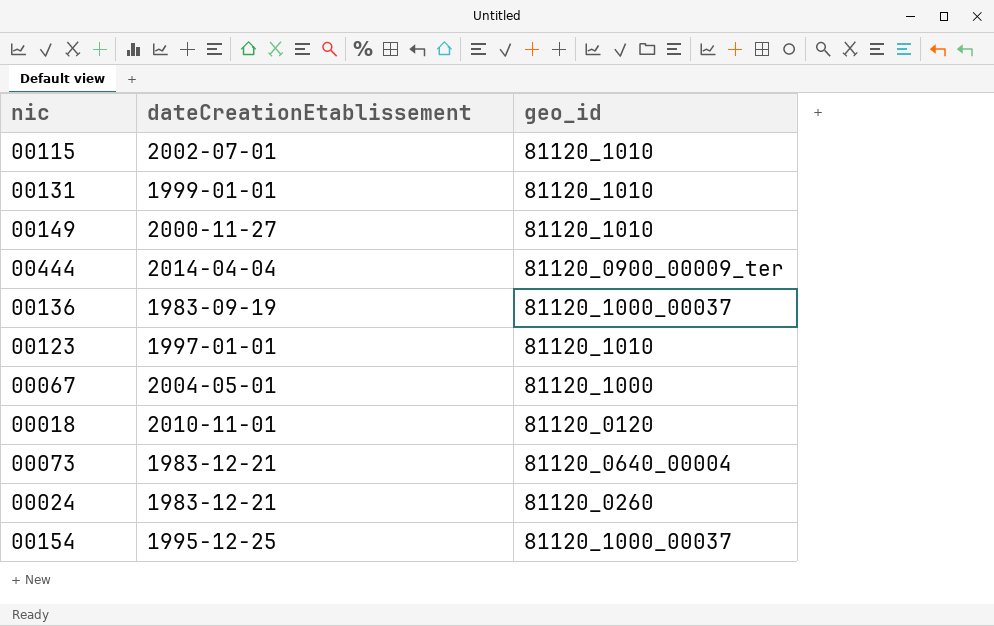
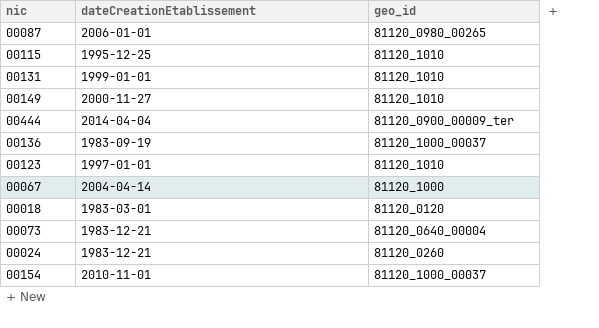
row 00087: none -> 2006-01-01 | 81120_0980_00265
00115 | dateCreationEtablissement: 2002-07-01 -> 1995-12-25
00067 | dateCreationEtablissement: 2004-05-01 -> 2004-04-14
00018 | dateCreationEtablissement: 2010-11-01 -> 1983-03-01
00154 | dateCreationEtablissement: 1995-12-25 -> 2010-11-01

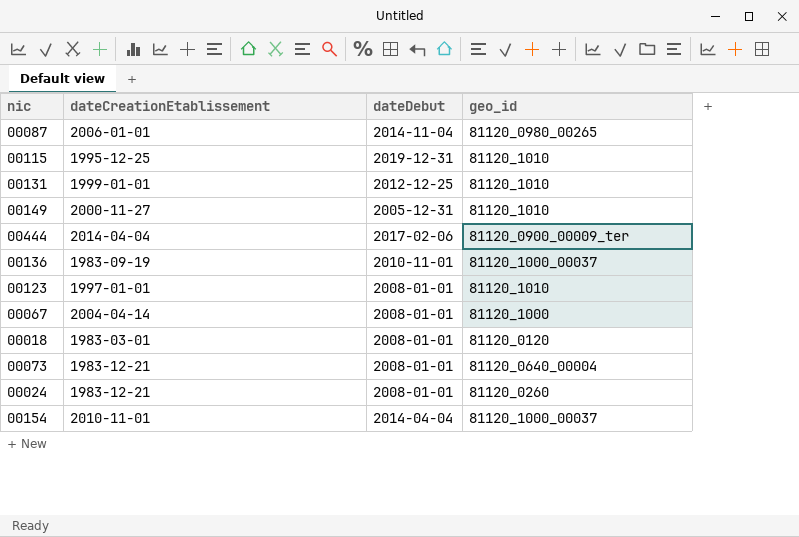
column dateDebut | position: none -> 3

